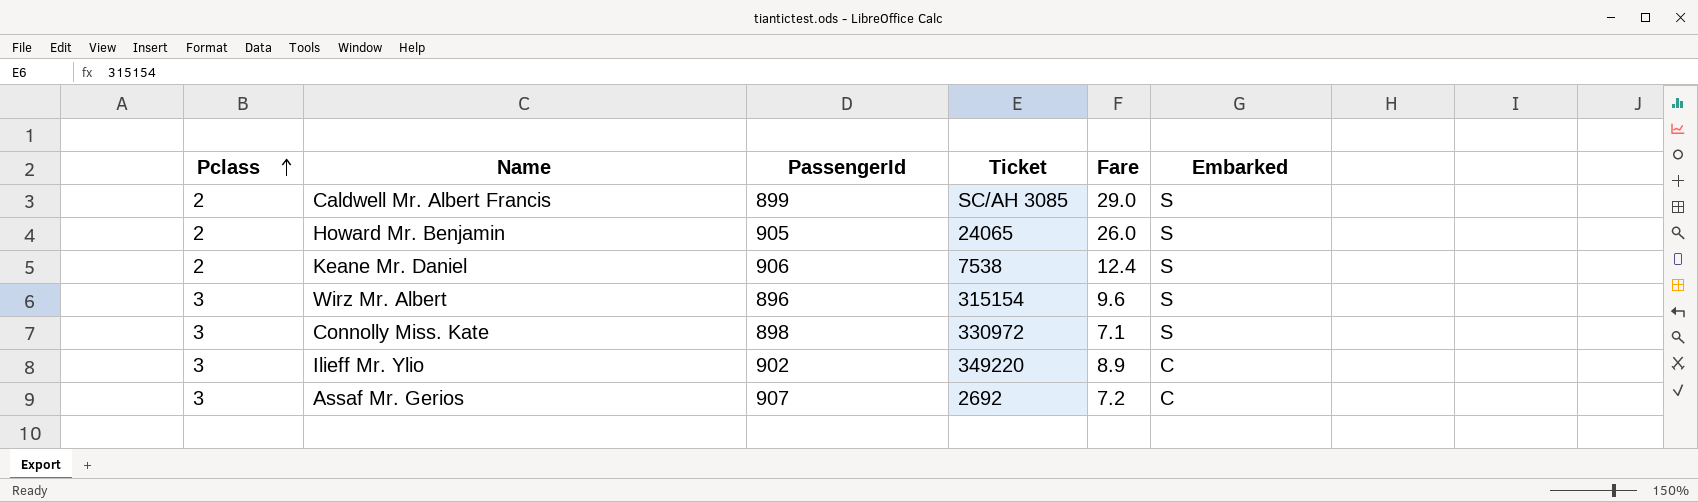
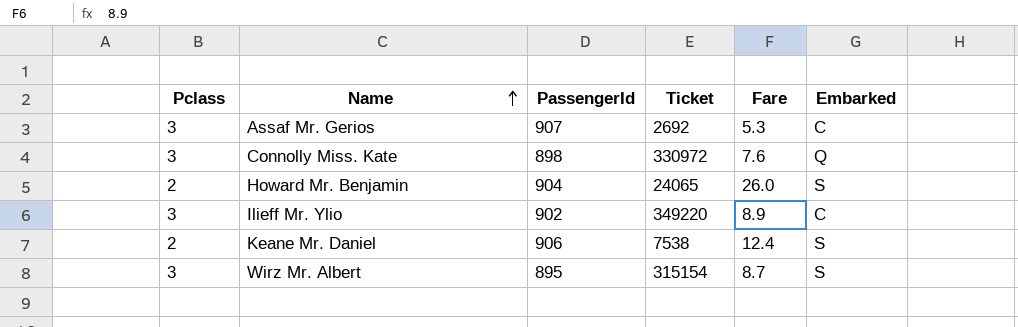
row order: Pclass ascending -> Name ascending
row Caldwell Mr. Albert Francis: 2 | 899 | SC/AH 3085 | 29.0 | S -> none
Assaf Mr. Gerios | Fare: 7.2 -> 5.3
Connolly Miss. Kate | Fare: 7.1 -> 7.6
Connolly Miss. Kate | Embarked: S -> Q
Howard Mr. Benjamin | PassengerId: 905 -> 904
Wirz Mr. Albert | PassengerId: 896 -> 895
Wirz Mr. Albert | Fare: 9.6 -> 8.7

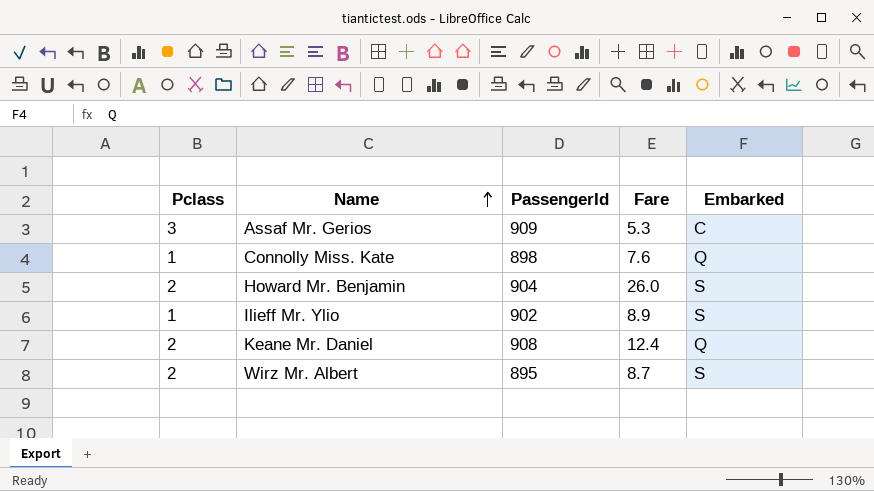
column Ticket | position: 4 -> none
Assaf Mr. Gerios | PassengerId: 907 -> 909
Connolly Miss. Kate | Pclass: 3 -> 1
Ilieff Mr. Ylio | Pclass: 3 -> 1
Ilieff Mr. Ylio | Embarked: C -> S
Keane Mr. Daniel | PassengerId: 906 -> 908
Keane Mr. Daniel | Embarked: S -> Q
Wirz Mr. Albert | Pclass: 3 -> 2

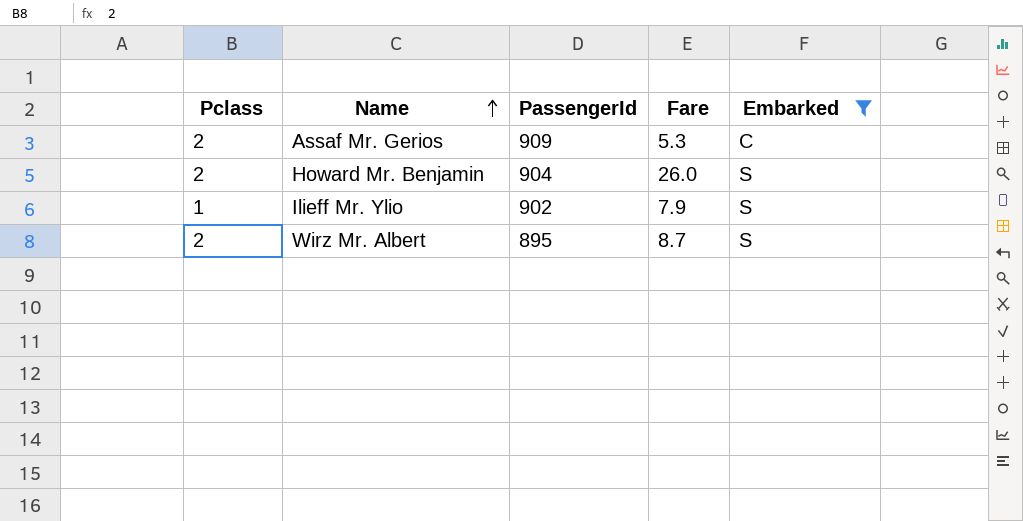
filter: none -> Embarked != Q
Assaf Mr. Gerios | Pclass: 3 -> 2
Ilieff Mr. Ylio | Fare: 8.9 -> 7.9

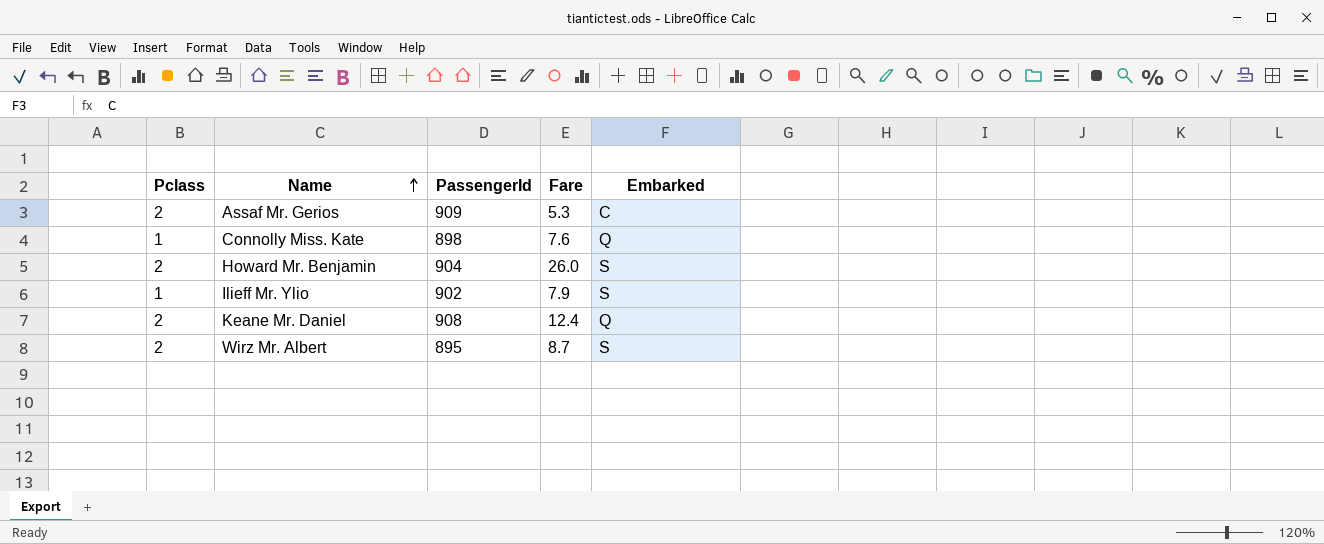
filter: Embarked != Q -> none

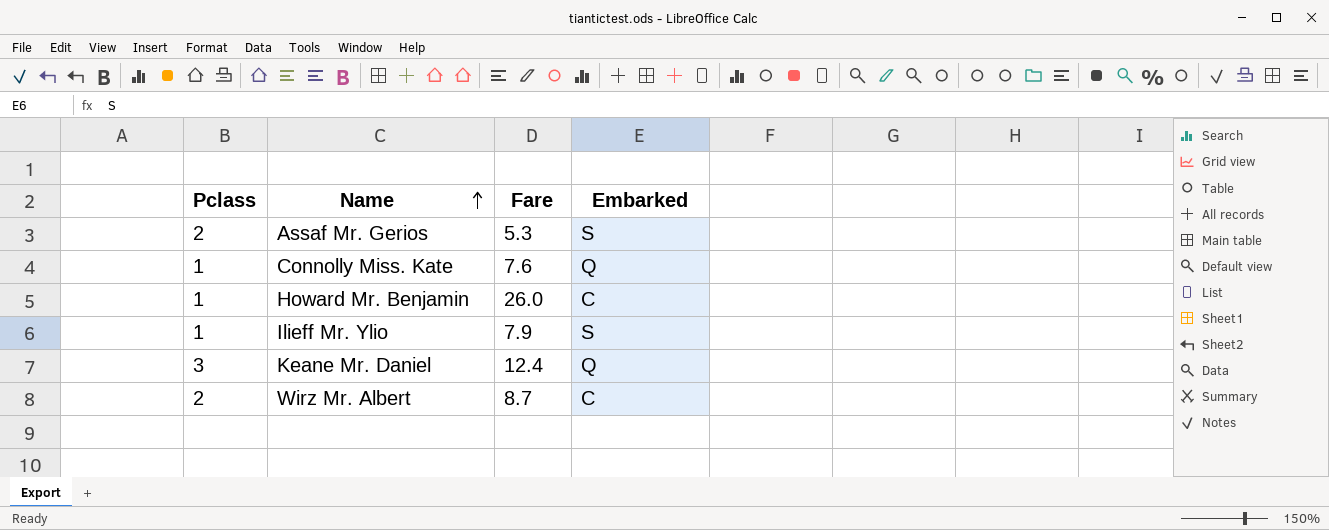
column PassengerId | position: 3 -> none
Assaf Mr. Gerios | Embarked: C -> S
Howard Mr. Benjamin | Pclass: 2 -> 1
Howard Mr. Benjamin | Embarked: S -> C
Keane Mr. Daniel | Pclass: 2 -> 3
Wirz Mr. Albert | Embarked: S -> C

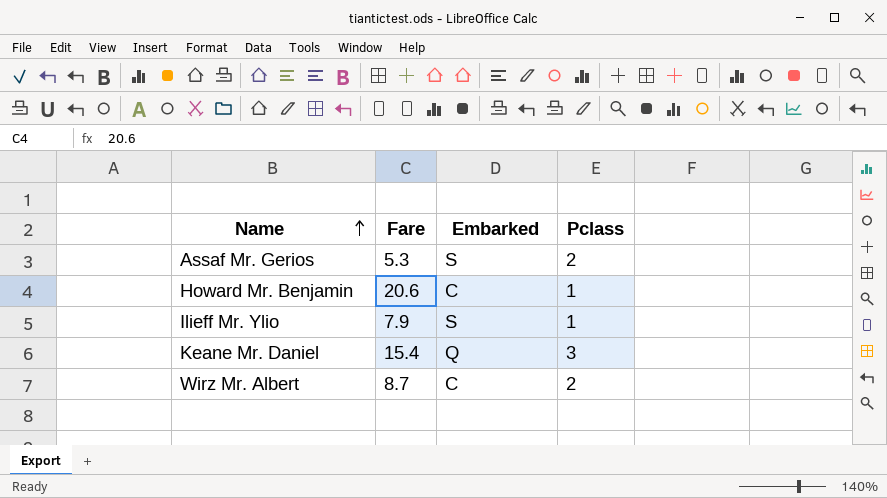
column Pclass | position: 1 -> 4
row Connolly Miss. Kate: 1 | 7.6 | Q -> none
Howard Mr. Benjamin | Fare: 26.0 -> 20.6
Keane Mr. Daniel | Fare: 12.4 -> 15.4

